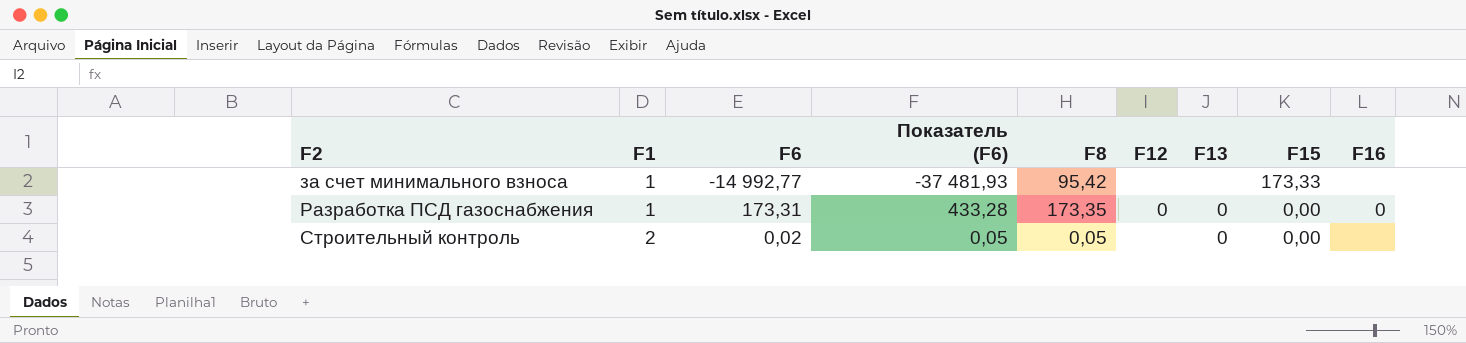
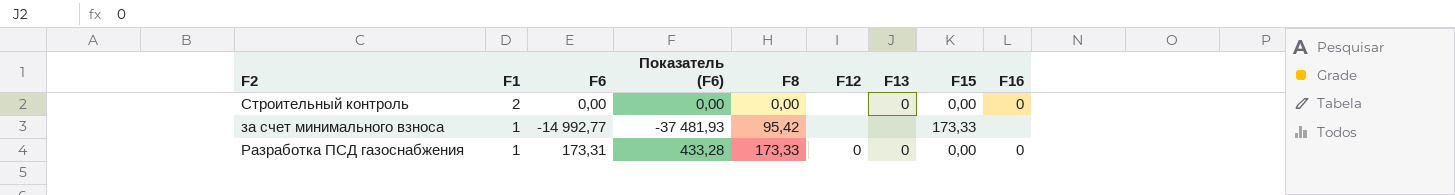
row order: F2 ascending -> F1 descending
Строительный контроль | F6: 0,02 -> 0,00
Строительный контроль | Показатель (F6): 0,05 -> 0,00
Строительный контроль | F8: 0,05 -> 0,00
Строительный контроль | F16: none -> 0
Разработка ПСД газоснабжения | F8: 173,35 -> 173,33

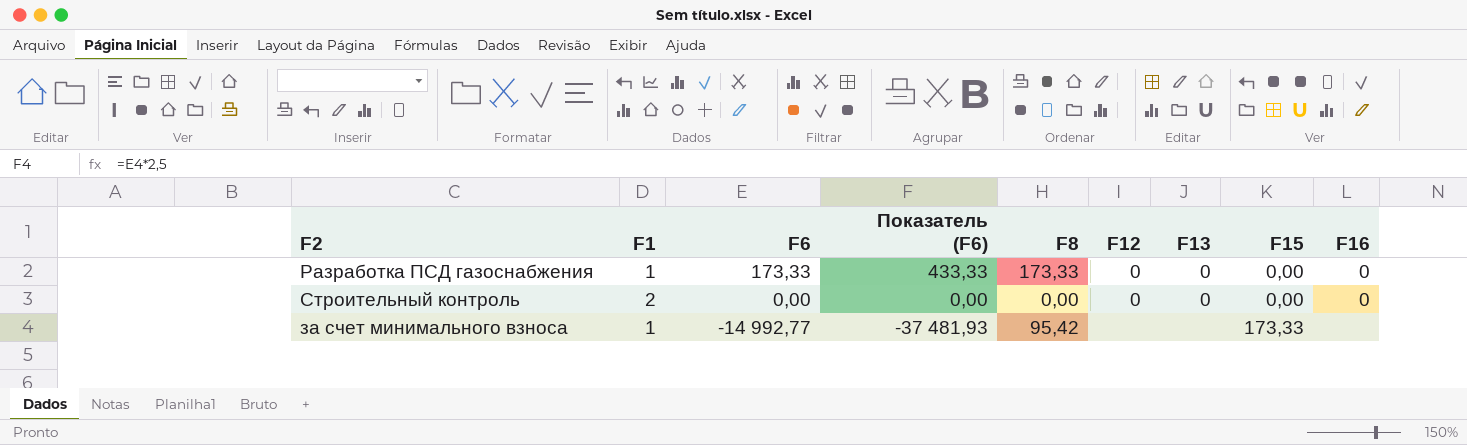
row order: F1 descending -> F6 descending
Разработка ПСД газоснабжения | F6: 173,31 -> 173,33
Разработка ПСД газоснабжения | Показатель (F6): 433,28 -> 433,33
Строительный контроль | F12: none -> 0

